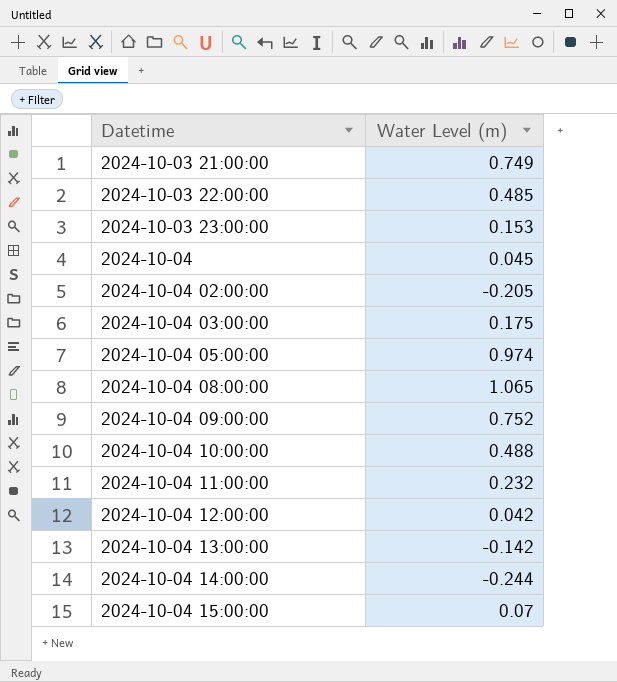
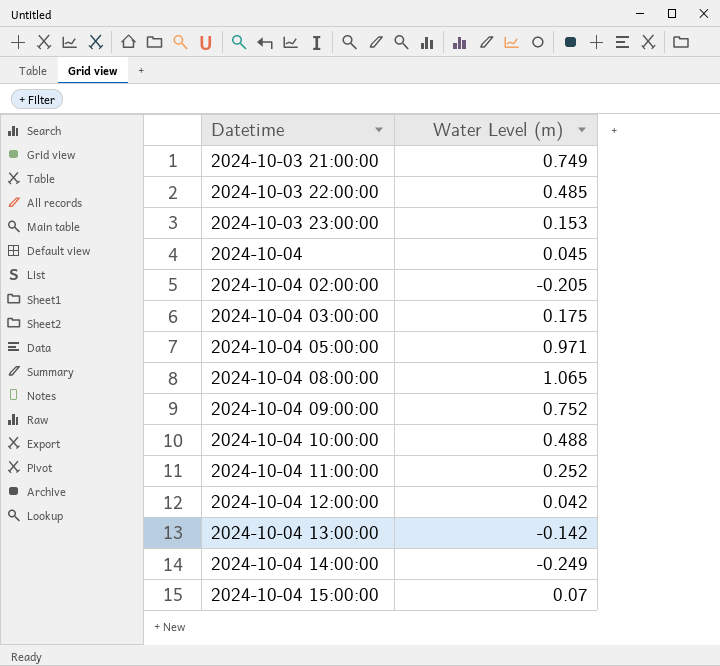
2024-10-04 05:00:00 | Water Level (m): 0.974 -> 0.971
2024-10-04 11:00:00 | Water Level (m): 0.232 -> 0.252
2024-10-04 14:00:00 | Water Level (m): -0.244 -> -0.249

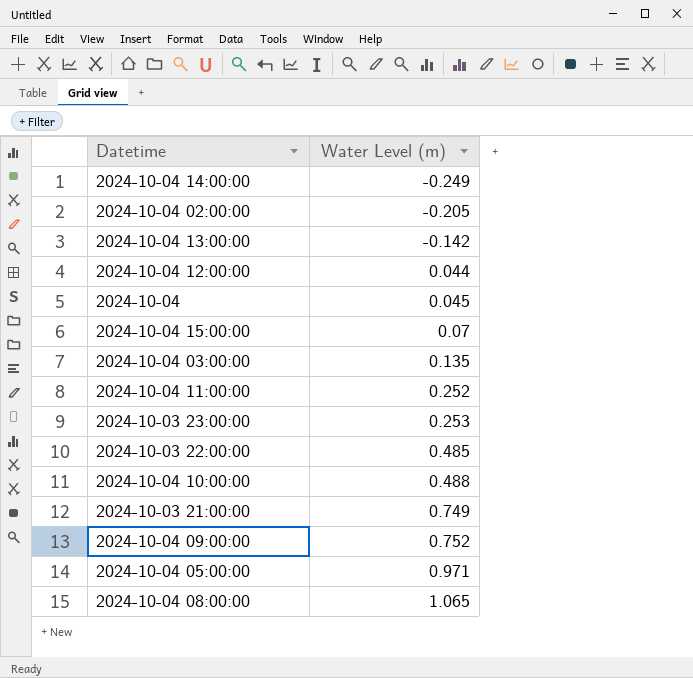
row order: Datetime ascending -> Water Level (m) ascending
2024-10-04 12:00:00 | Water Level (m): 0.042 -> 0.044
2024-10-04 03:00:00 | Water Level (m): 0.175 -> 0.135
2024-10-03 23:00:00 | Water Level (m): 0.153 -> 0.253

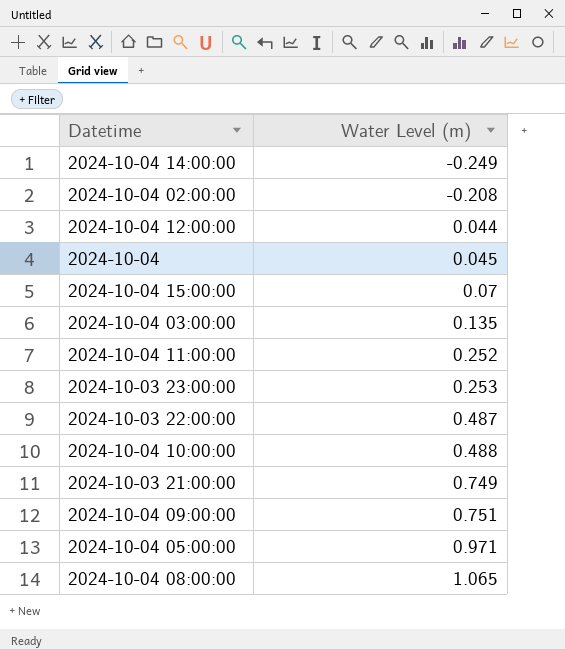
row 2024-10-04 13:00:00: -0.142 -> none
2024-10-04 02:00:00 | Water Level (m): -0.205 -> -0.208
2024-10-03 22:00:00 | Water Level (m): 0.485 -> 0.487
2024-10-04 09:00:00 | Water Level (m): 0.752 -> 0.751

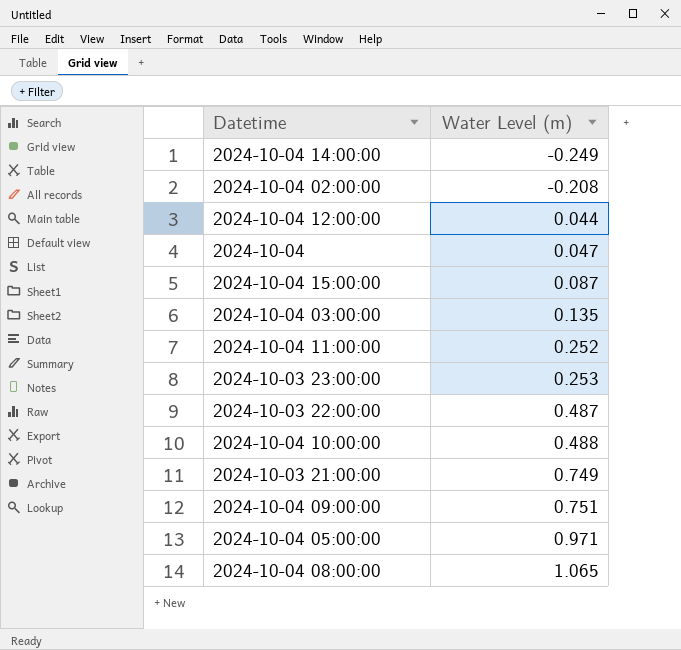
2024-10-04 | Water Level (m): 0.045 -> 0.047
2024-10-04 15:00:00 | Water Level (m): 0.07 -> 0.087

